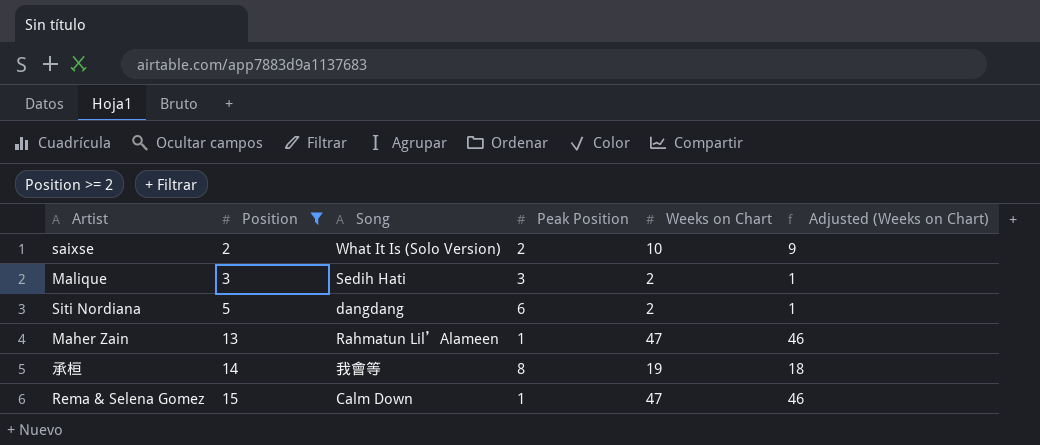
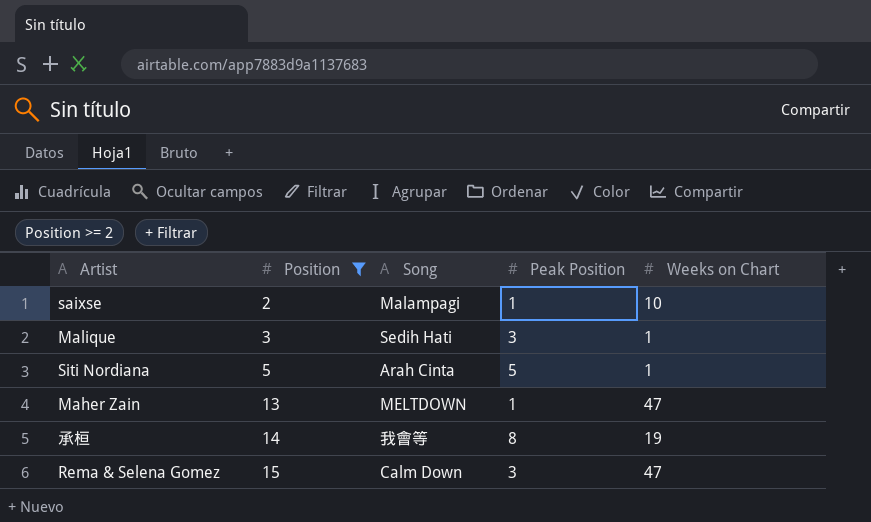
column Adjusted (Weeks on Chart) | formula: [Weeks on Chart] - 1 -> none
saixse | Song: What It Is (Solo Version) -> Malampagi
saixse | Peak Position: 2 -> 1
Malique | Weeks on Chart: 2 -> 1
Siti Nordiana | Song: dangdang -> Arah Cinta
Siti Nordiana | Peak Position: 6 -> 5
Siti Nordiana | Weeks on Chart: 2 -> 1
Maher Zain | Song: Rahmatun Lil’Alameen -> MELTDOWN
Rema & Selena Gomez | Peak Position: 1 -> 3

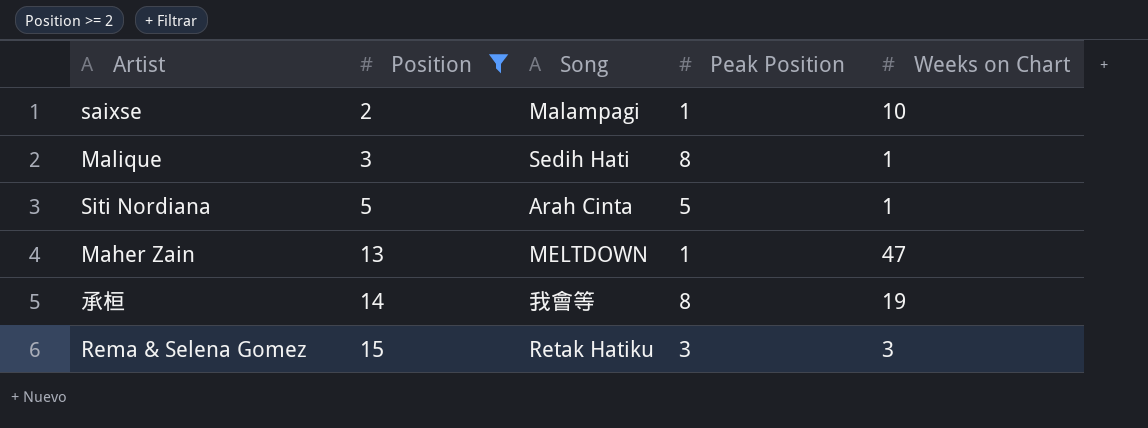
Malique | Peak Position: 3 -> 8
Rema & Selena Gomez | Song: Calm Down -> Retak Hatiku
Rema & Selena Gomez | Weeks on Chart: 47 -> 3

